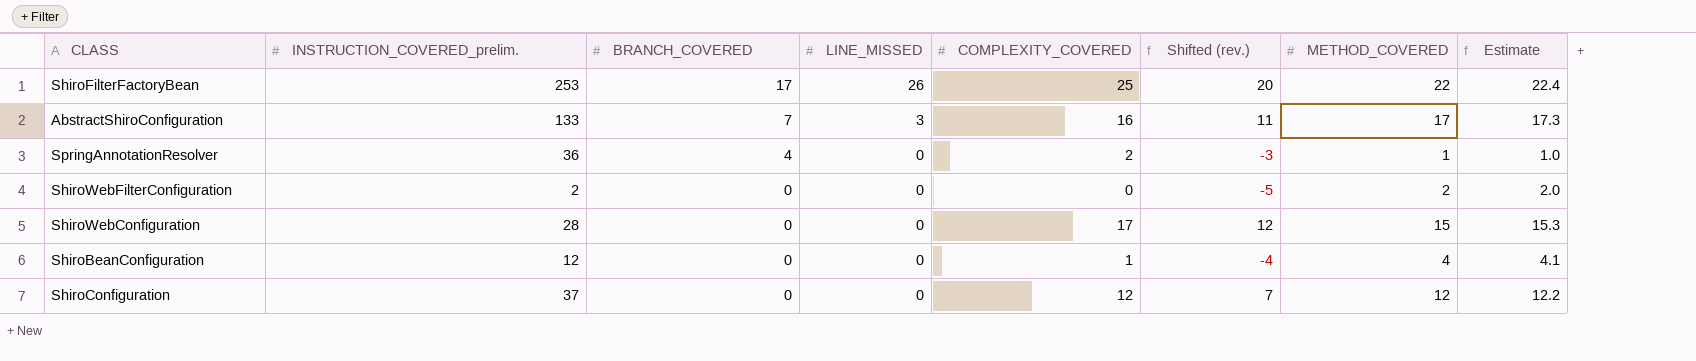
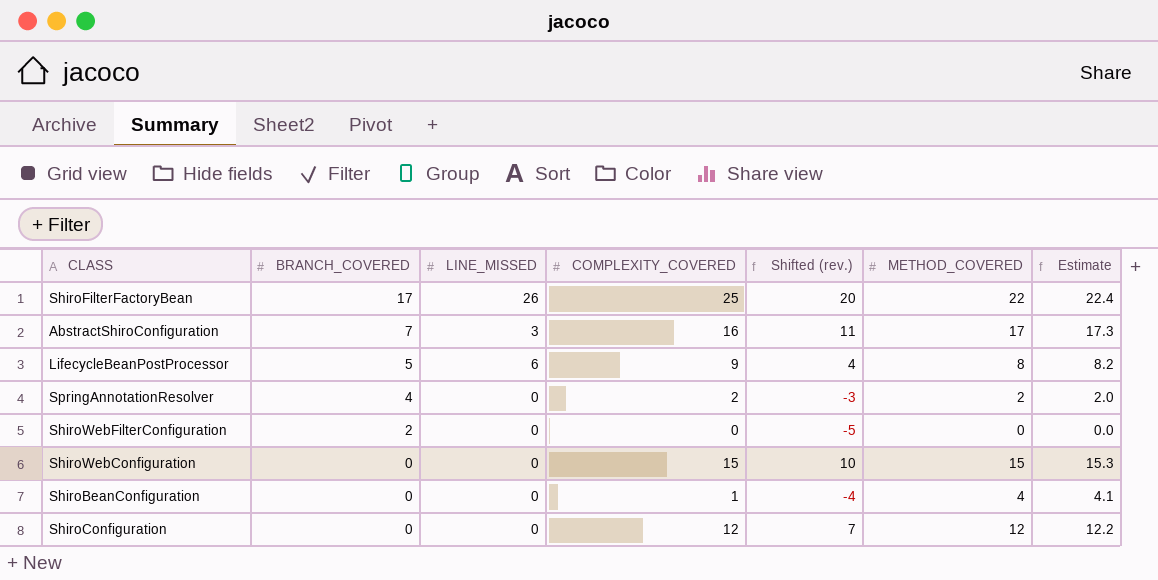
column INSTRUCTION_COVERED_prelim. | position: 2 -> none
row LifecycleBeanPostProcessor: none -> 5 | 6 | 9 | 4 | 8 | 8.2
SpringAnnotationResolver | METHOD_COVERED: 1 -> 2
SpringAnnotationResolver | Estimate: 1.0 -> 2.0
ShiroWebFilterConfiguration | BRANCH_COVERED: 0 -> 2
ShiroWebFilterConfiguration | METHOD_COVERED: 2 -> 0
ShiroWebFilterConfiguration | Estimate: 2.0 -> 0.0
ShiroWebConfiguration | COMPLEXITY_COVERED: 17 -> 15
ShiroWebConfiguration | Shifted (rev.): 12 -> 10

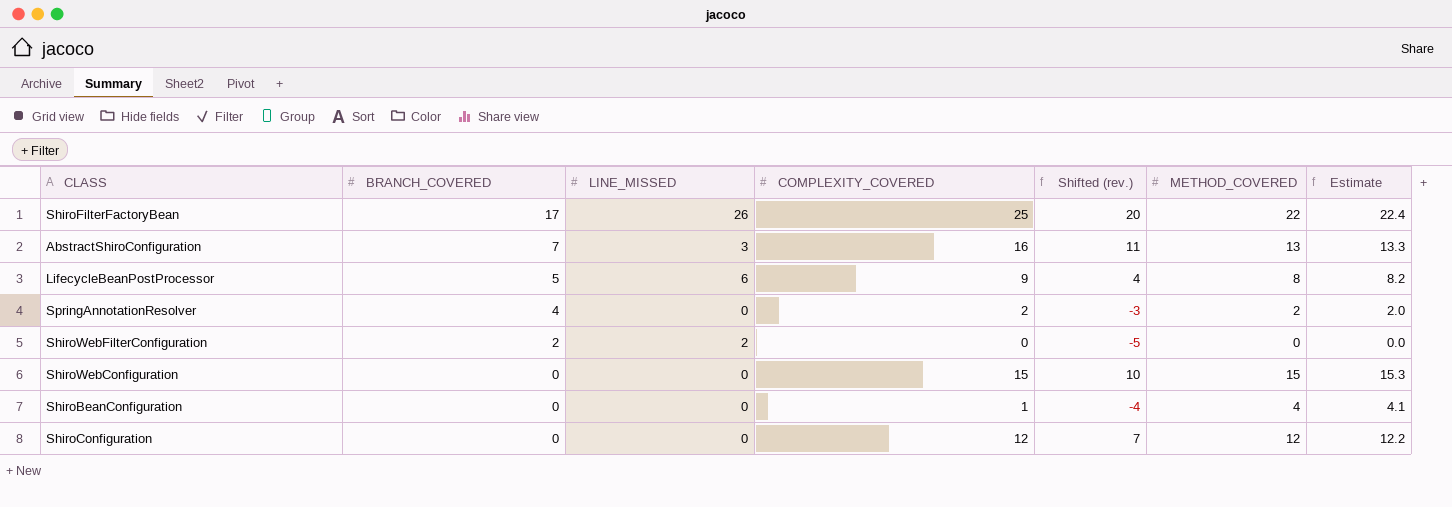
AbstractShiroConfiguration | METHOD_COVERED: 17 -> 13
AbstractShiroConfiguration | Estimate: 17.3 -> 13.3
ShiroWebFilterConfiguration | LINE_MISSED: 0 -> 2

